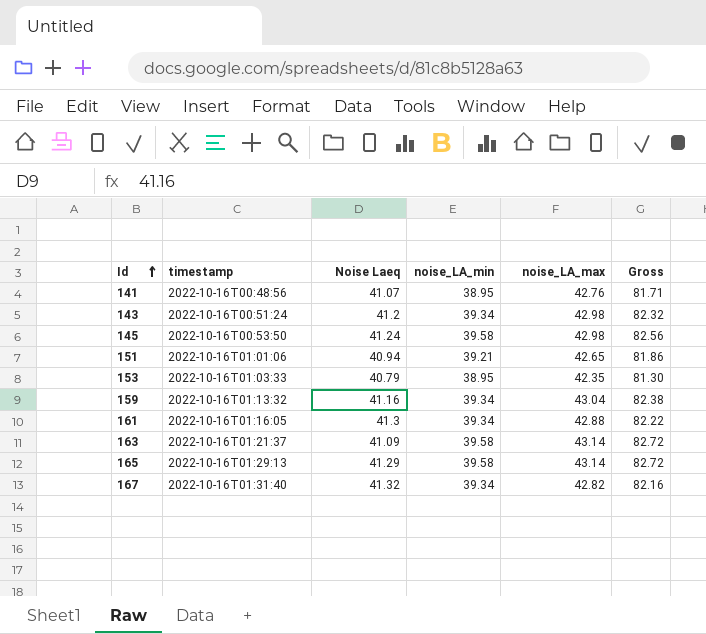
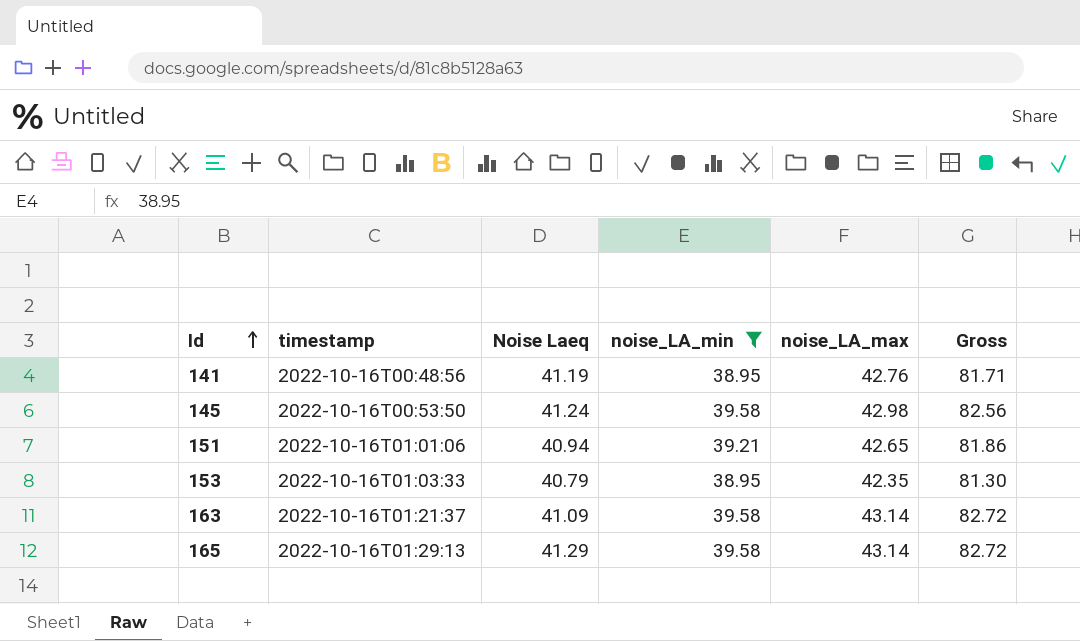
filter: none -> noise_LA_min != 39.34
141 | Noise Laeq: 41.07 -> 41.19

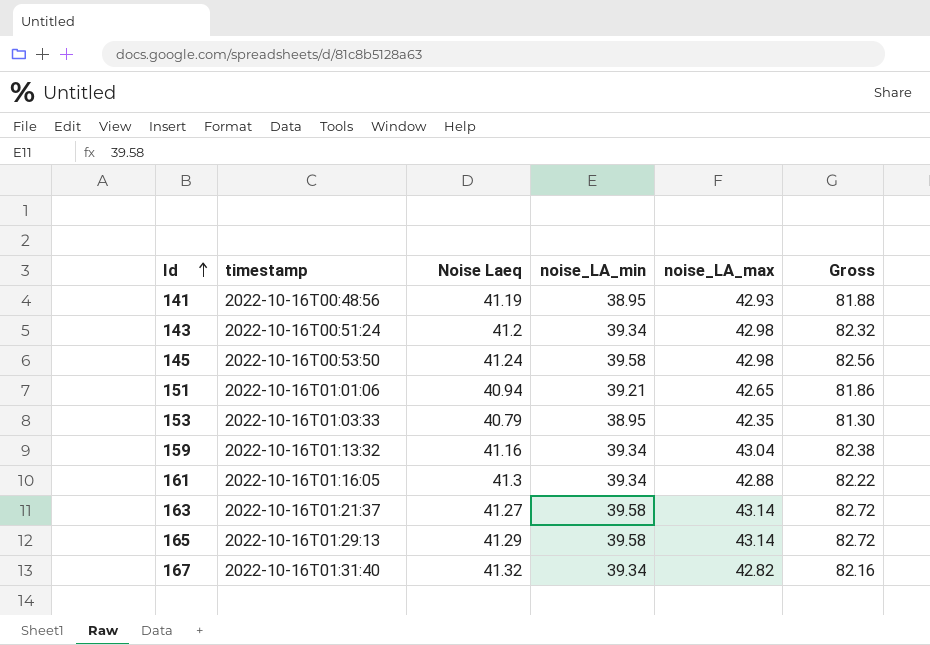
filter: noise_LA_min != 39.34 -> none
141 | noise_LA_max: 42.76 -> 42.93
141 | Gross: 81.71 -> 81.88
163 | Noise Laeq: 41.09 -> 41.27

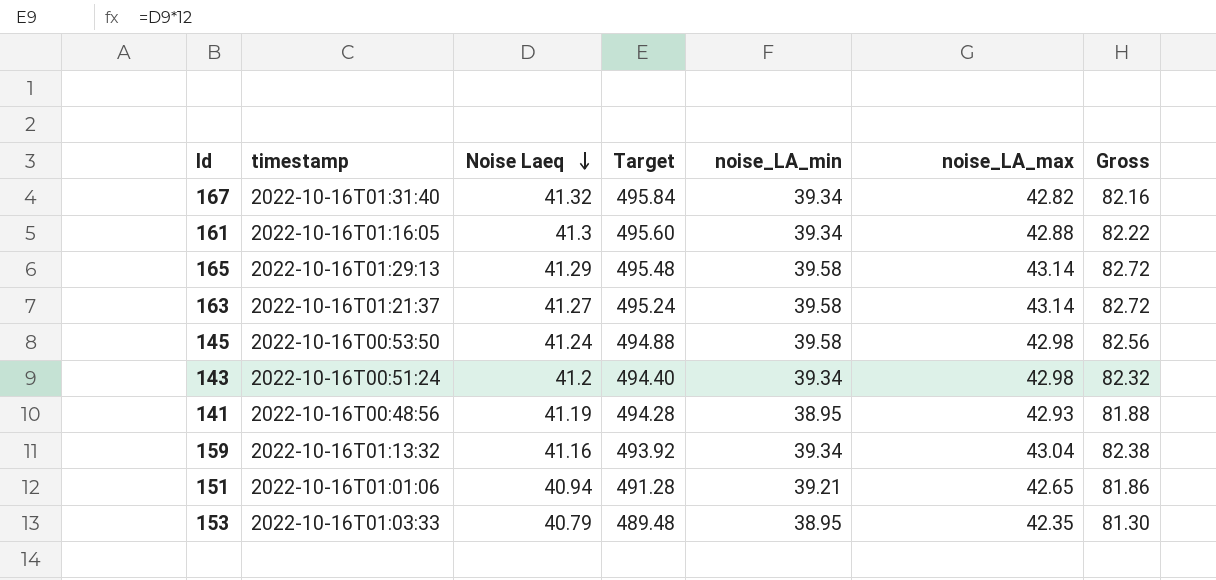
row order: Id ascending -> Noise Laeq descending
column Target | formula: none -> [Noise Laeq] * 12

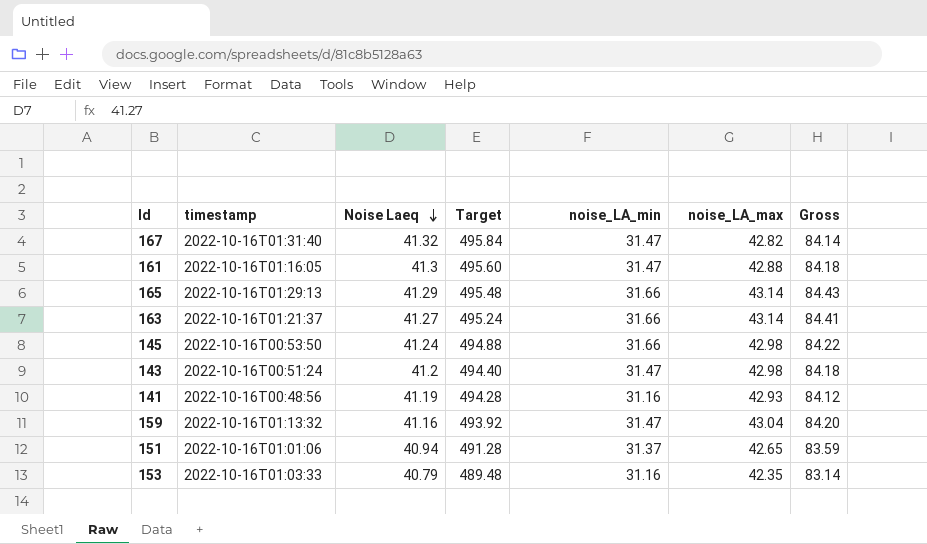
column Gross | formula: [noise_LA_min] + [noise_LA_max] -> [Noise Laeq] + [noise_LA_max]
167 | noise_LA_min: 39.34 -> 31.47
161 | noise_LA_min: 39.34 -> 31.47
165 | noise_LA_min: 39.58 -> 31.66
163 | noise_LA_min: 39.58 -> 31.66
145 | noise_LA_min: 39.58 -> 31.66
143 | noise_LA_min: 39.34 -> 31.47
141 | noise_LA_min: 38.95 -> 31.16
159 | noise_LA_min: 39.34 -> 31.47
151 | noise_LA_min: 39.21 -> 31.37
153 | noise_LA_min: 38.95 -> 31.16

